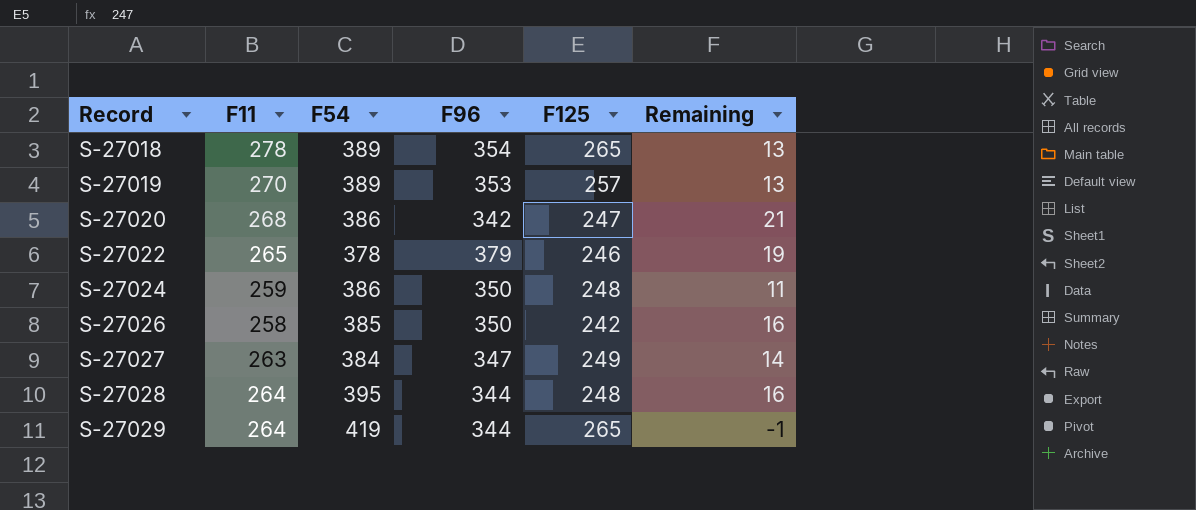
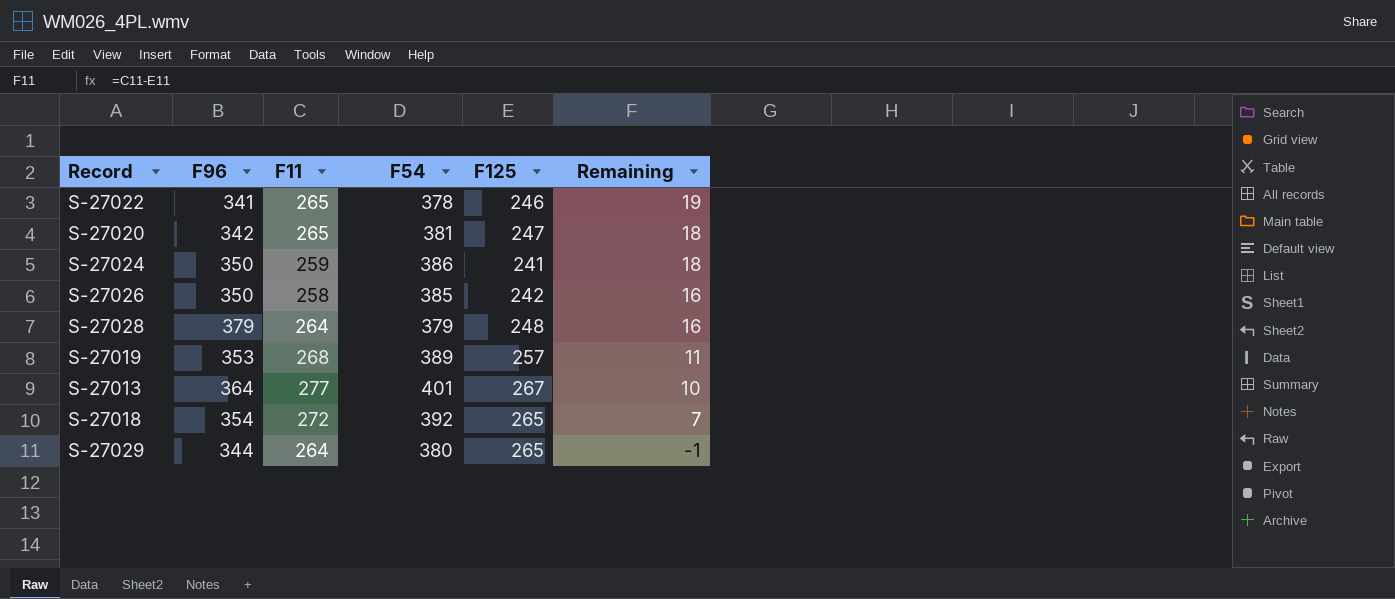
row order: Record ascending -> Remaining descending
column F96 | position: 4 -> 2
row S-27027: 263 | 384 | 347 | 249 | 14 -> none
S-27022 | F96: 379 -> 341
S-27020 | F11: 268 -> 265
S-27020 | F54: 386 -> 381
S-27020 | Remaining: 21 -> 18
S-27024 | F125: 248 -> 241
S-27024 | Remaining: 11 -> 18
S-27028 | F96: 344 -> 379
S-27028 | F54: 395 -> 379
S-27019 | F11: 270 -> 268
S-27019 | Remaining: 13 -> 11
row S-27013: none -> 364 | 277 | 401 | 267 | 10
S-27018 | F11: 278 -> 272
S-27018 | F54: 389 -> 392
S-27018 | Remaining: 13 -> 7
S-27029 | F54: 419 -> 380

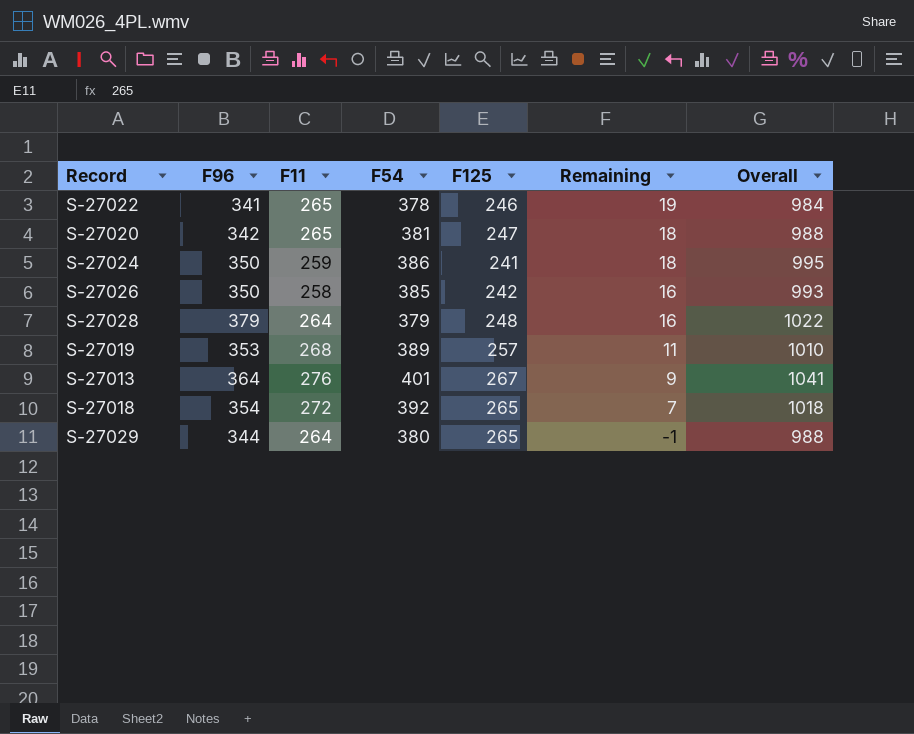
column Overall | formula: none -> [F96] + [F11] + [F54]
S-27013 | F11: 277 -> 276
S-27013 | Remaining: 10 -> 9

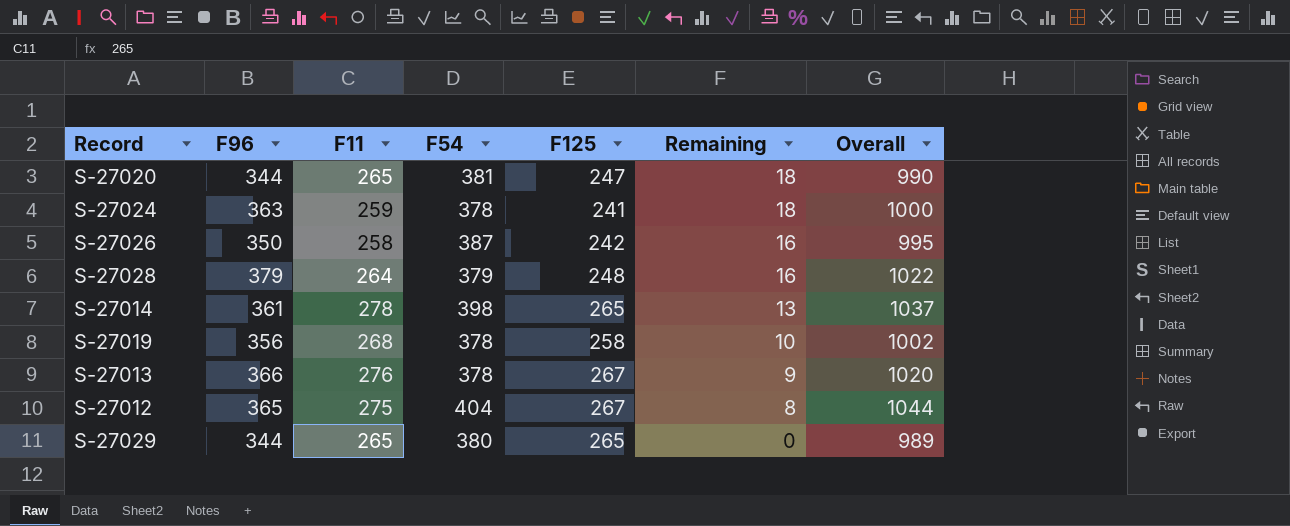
row S-27022: 341 | 265 | 378 | 246 | 19 | 984 -> none
row S-27018: 354 | 272 | 392 | 265 | 7 | 1018 -> none
S-27020 | F96: 342 -> 344
S-27020 | Overall: 988 -> 990
S-27024 | F96: 350 -> 363
S-27024 | F54: 386 -> 378
S-27024 | Overall: 995 -> 1000
S-27026 | F54: 385 -> 387
S-27026 | Overall: 993 -> 995
row S-27014: none -> 361 | 278 | 398 | 265 | 13 | 1037
S-27019 | F96: 353 -> 356
S-27019 | F54: 389 -> 378
S-27019 | F125: 257 -> 258
S-27019 | Remaining: 11 -> 10
S-27019 | Overall: 1010 -> 1002
S-27013 | F96: 364 -> 366
S-27013 | F54: 401 -> 378
S-27013 | Overall: 1041 -> 1020
row S-27012: none -> 365 | 275 | 404 | 267 | 8 | 1044
S-27029 | F11: 264 -> 265
S-27029 | Remaining: -1 -> 0
S-27029 | Overall: 988 -> 989

